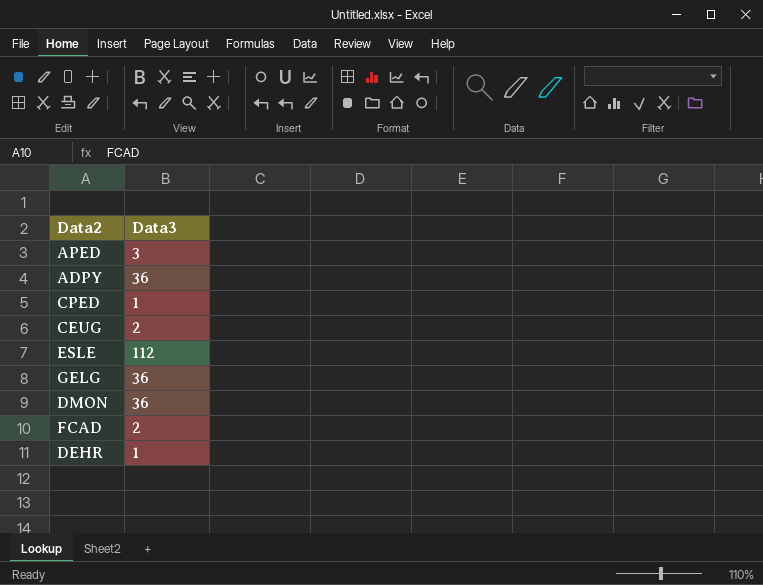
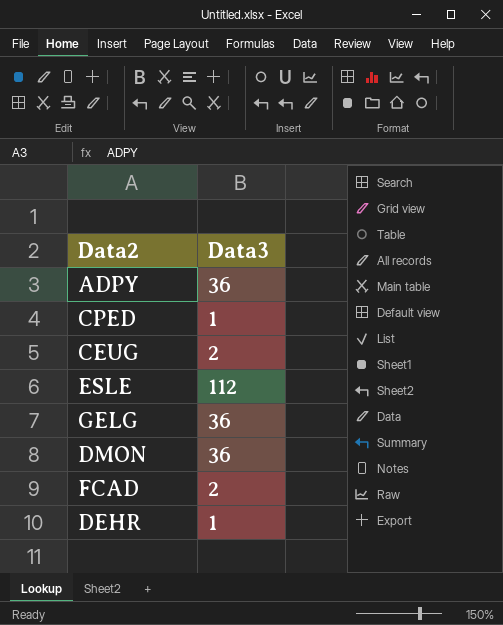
row APED: 3 -> none

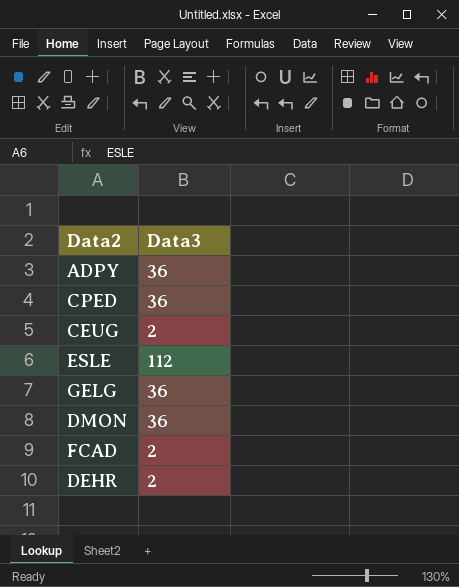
CPED | Data3: 1 -> 36
DEHR | Data3: 1 -> 2

